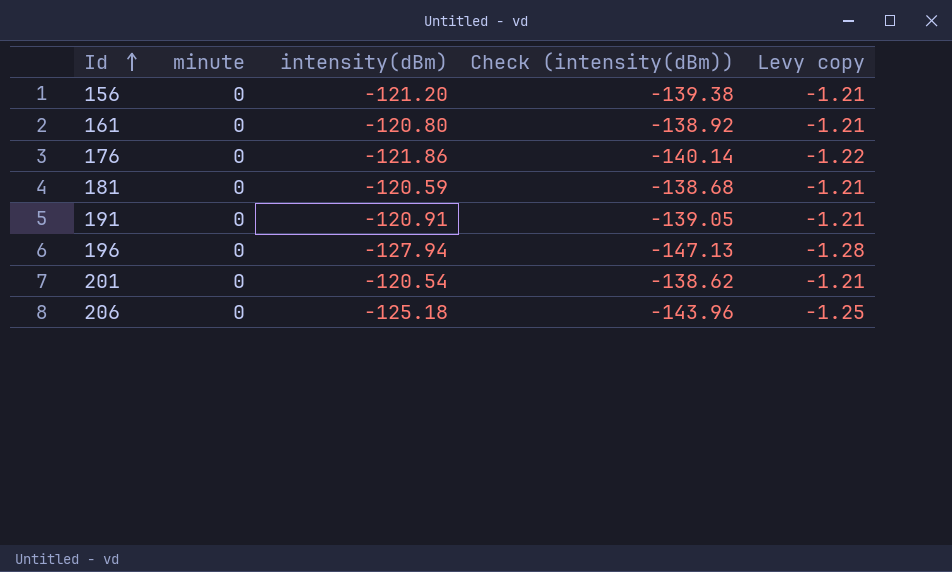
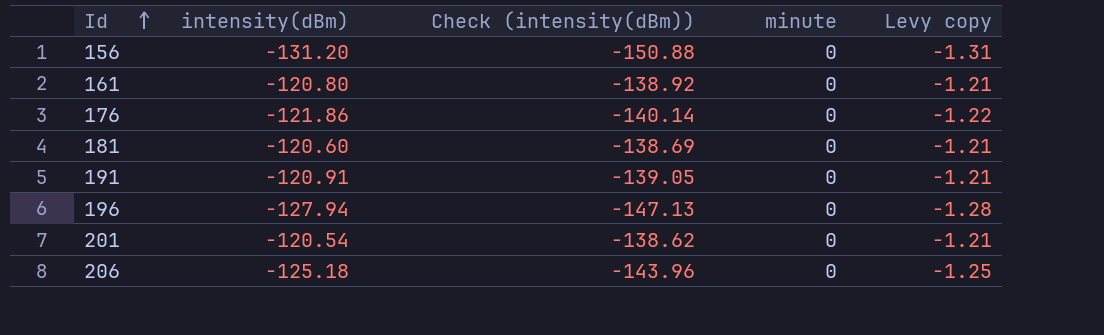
column minute | position: 2 -> 4
156 | intensity(dBm): -121.20 -> -131.20
156 | Check (intensity(dBm)): -139.38 -> -150.88
156 | Levy copy: -1.21 -> -1.31
181 | intensity(dBm): -120.59 -> -120.60
181 | Check (intensity(dBm)): -138.68 -> -138.69

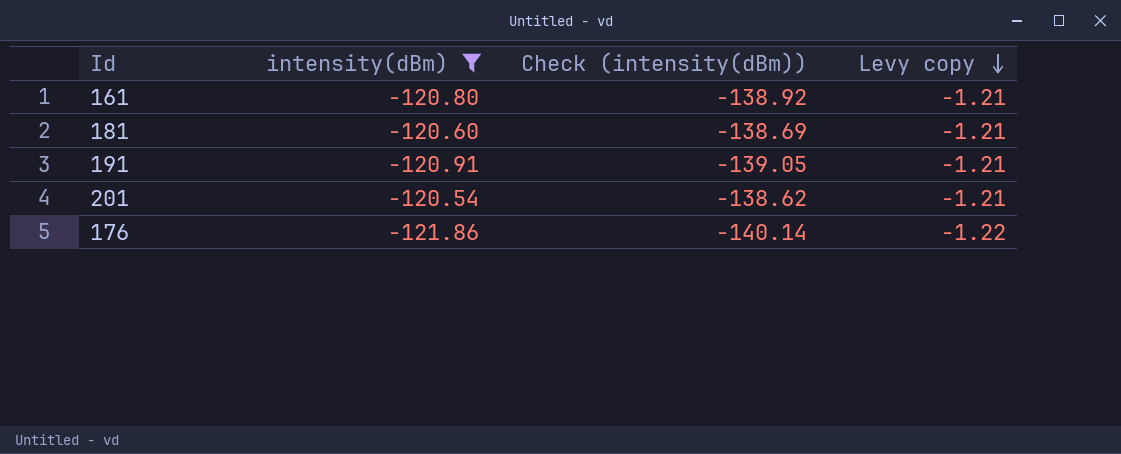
filter: none -> intensity(dBm) >= -121.86
row order: Id ascending -> Levy copy descending
column minute | position: 4 -> none

